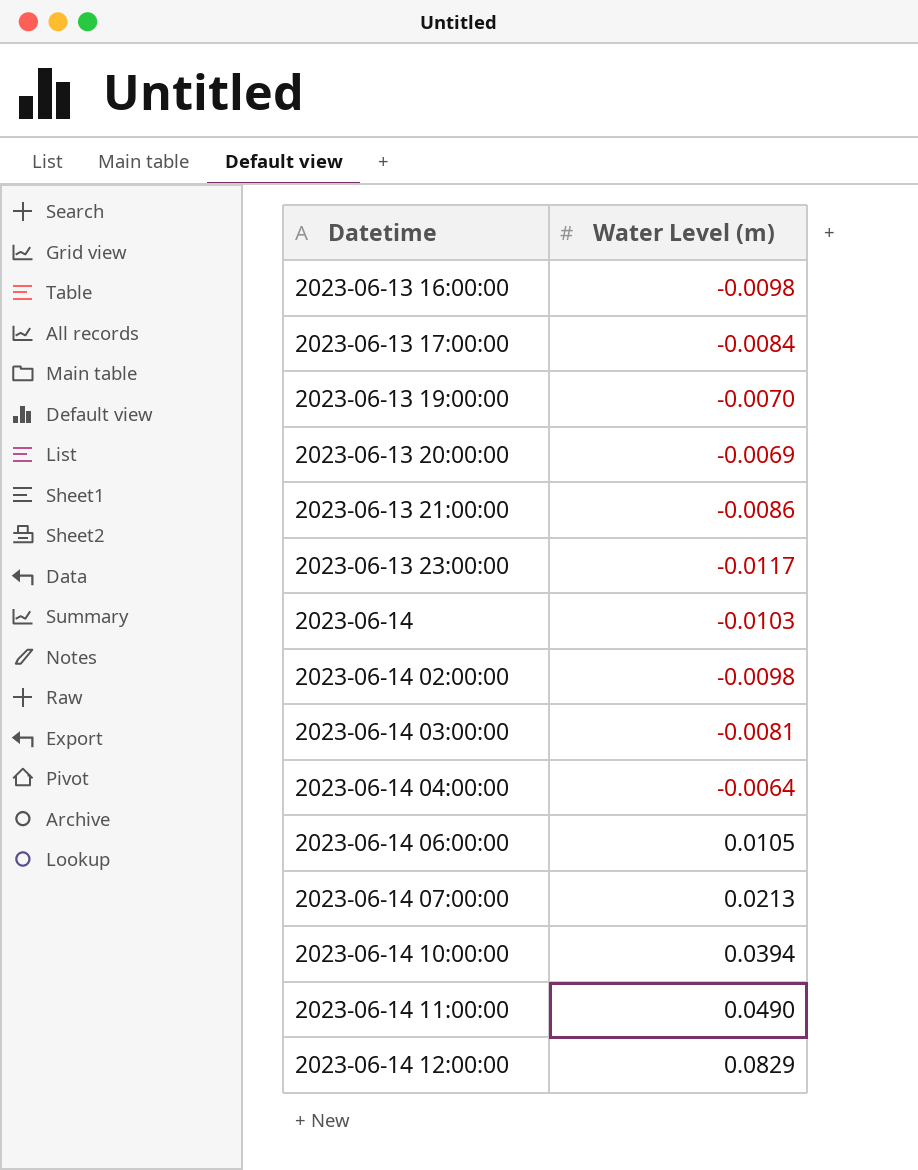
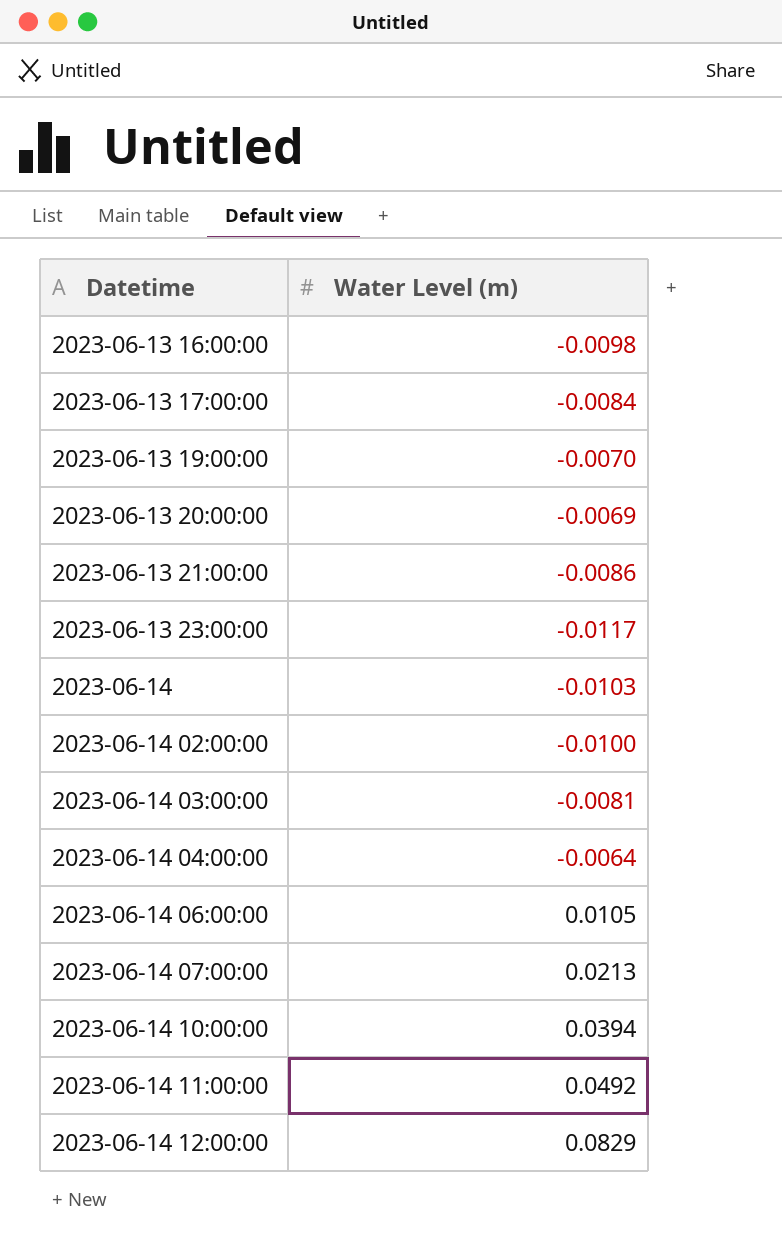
2023-06-14 02:00:00 | Water Level (m): -0.0098 -> -0.0100
2023-06-14 11:00:00 | Water Level (m): 0.0490 -> 0.0492

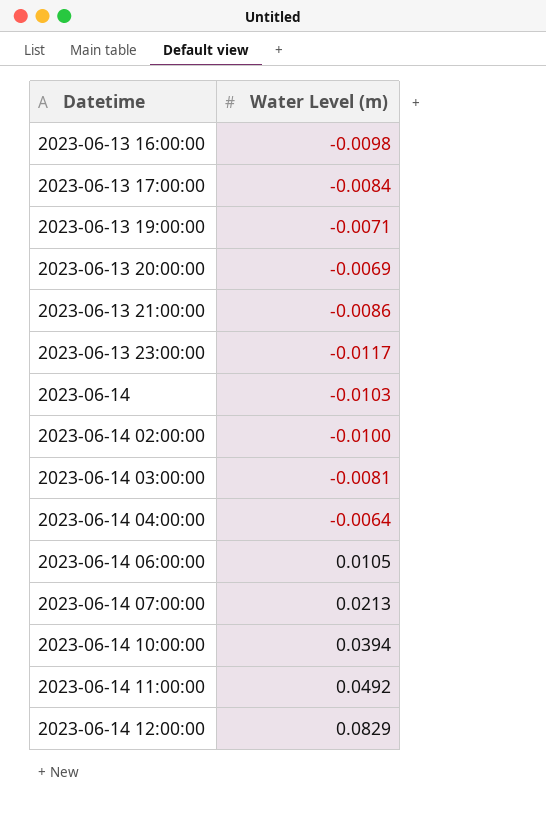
2023-06-13 19:00:00 | Water Level (m): -0.0070 -> -0.0071

